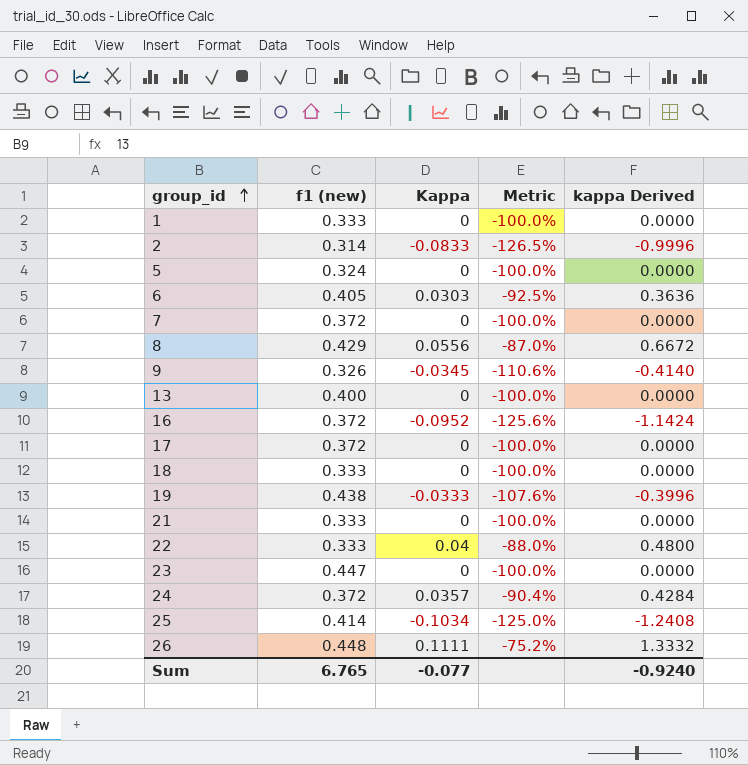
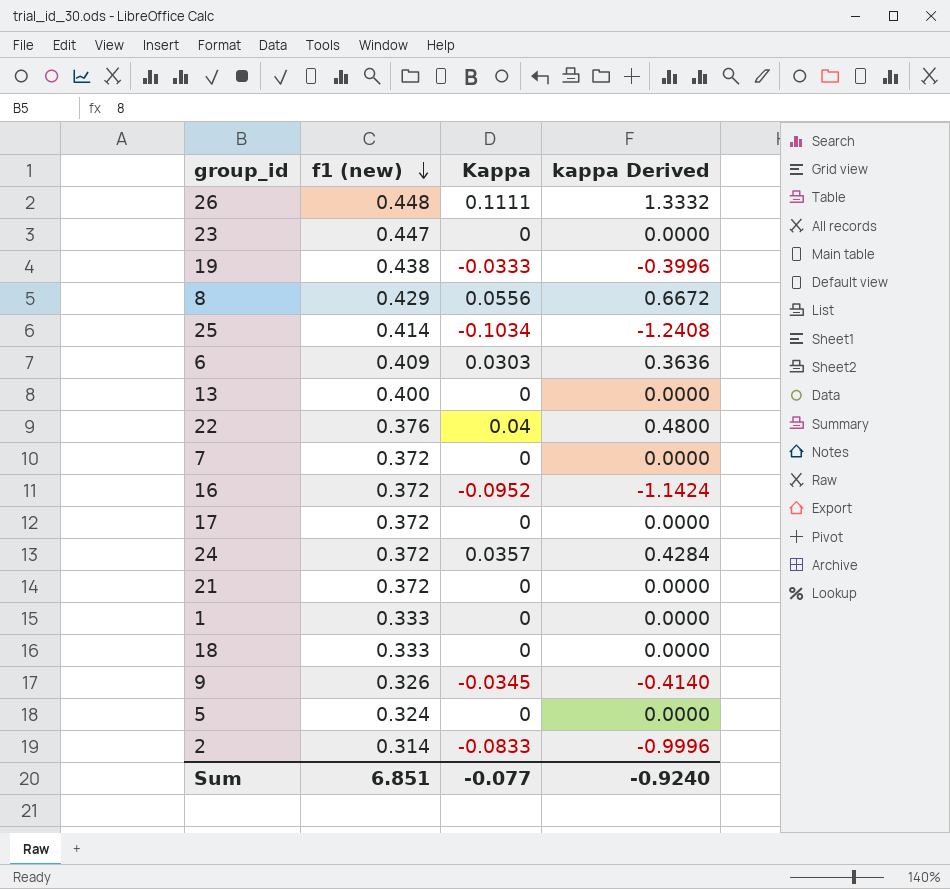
row order: group_id ascending -> f1 (new) descending
column Metric | formula: ([Kappa] - [f1 (new)]) / [f1 (new)] -> none
6 | f1 (new): 0.405 -> 0.409
22 | f1 (new): 0.333 -> 0.376
21 | f1 (new): 0.333 -> 0.372
Sum | f1 (new): 6.765 -> 6.851

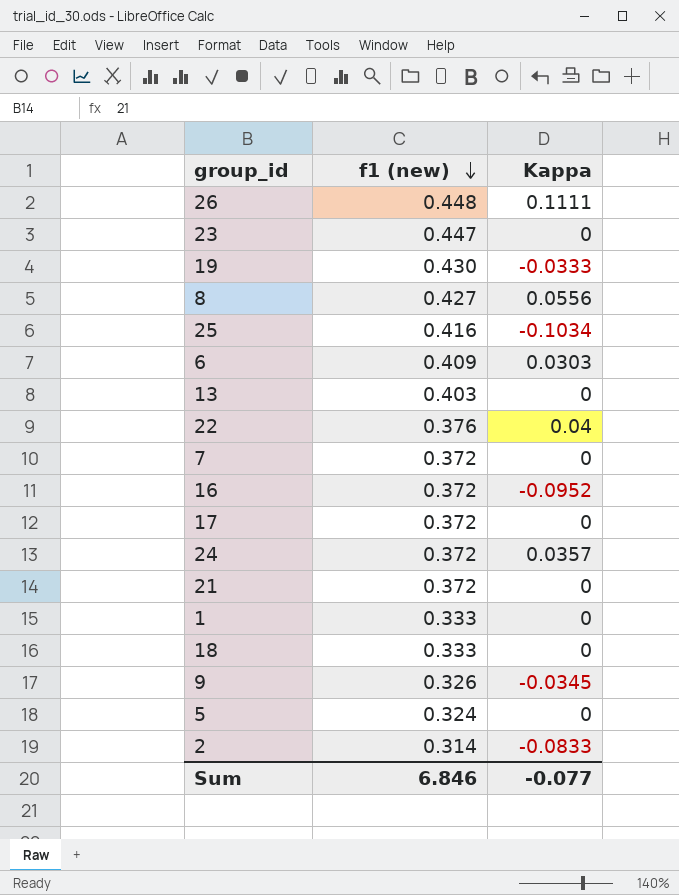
column kappa Derived | formula: [Kappa] * 12 -> none
19 | f1 (new): 0.438 -> 0.430
8 | f1 (new): 0.429 -> 0.427
25 | f1 (new): 0.414 -> 0.416
13 | f1 (new): 0.400 -> 0.403
Sum | f1 (new): 6.851 -> 6.846

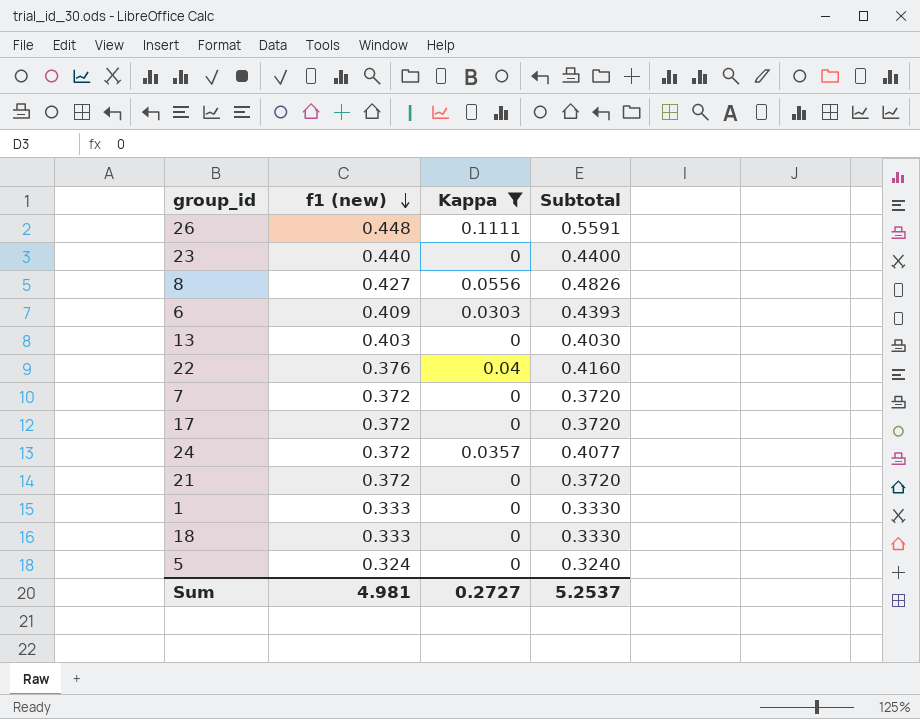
filter: none -> Kappa >= 0
column Subtotal | formula: none -> [f1 (new)] + [Kappa]
23 | f1 (new): 0.447 -> 0.440
Sum | f1 (new): 6.846 -> 4.981
Sum | Kappa: -0.077 -> 0.2727

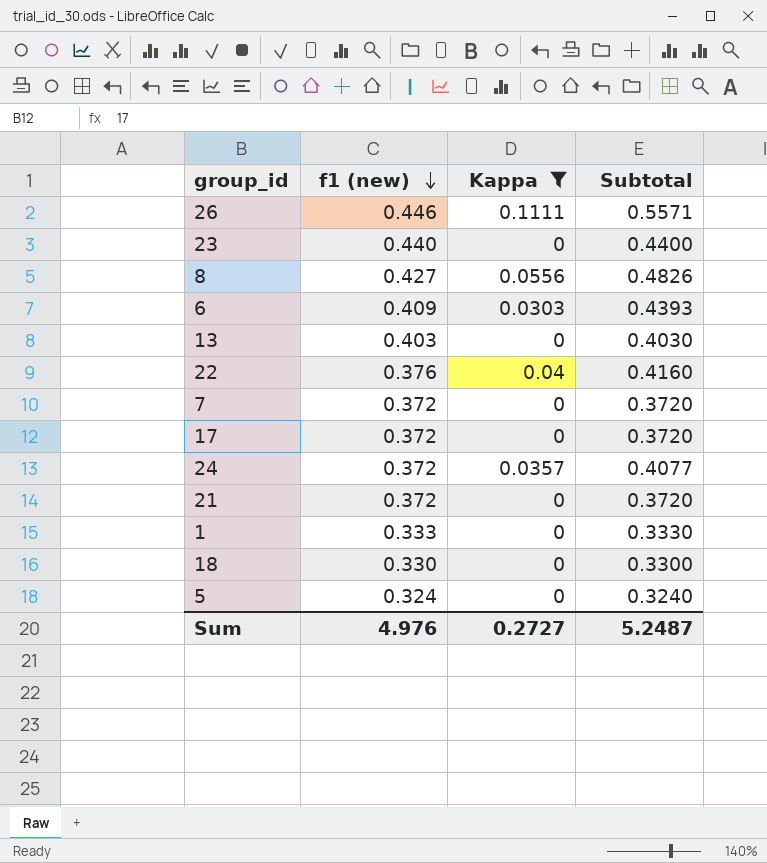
26 | f1 (new): 0.448 -> 0.446
26 | Subtotal: 0.5591 -> 0.5571
18 | f1 (new): 0.333 -> 0.330
18 | Subtotal: 0.3330 -> 0.3300
Sum | f1 (new): 4.981 -> 4.976
Sum | Subtotal: 5.2537 -> 5.2487

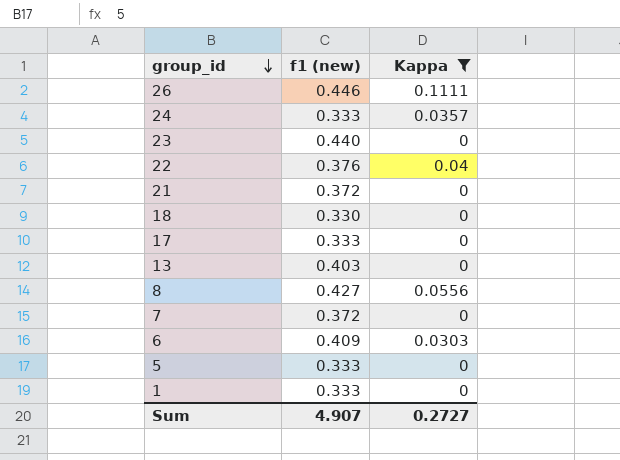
row order: f1 (new) descending -> group_id descending
column Subtotal | formula: [f1 (new)] + [Kappa] -> none
24 | f1 (new): 0.372 -> 0.333
17 | f1 (new): 0.372 -> 0.333
5 | f1 (new): 0.324 -> 0.333
Sum | f1 (new): 4.976 -> 4.907

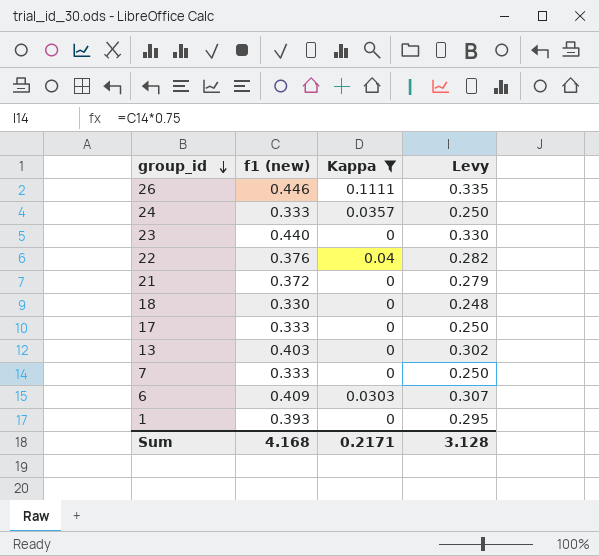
column Levy | formula: none -> [f1 (new)] * 0.75
row 8: 0.427 | 0.0556 -> none
row 5: 0.333 | 0 -> none
7 | f1 (new): 0.372 -> 0.333
1 | f1 (new): 0.333 -> 0.393
Sum | f1 (new): 4.907 -> 4.168
Sum | Kappa: 0.2727 -> 0.2171

